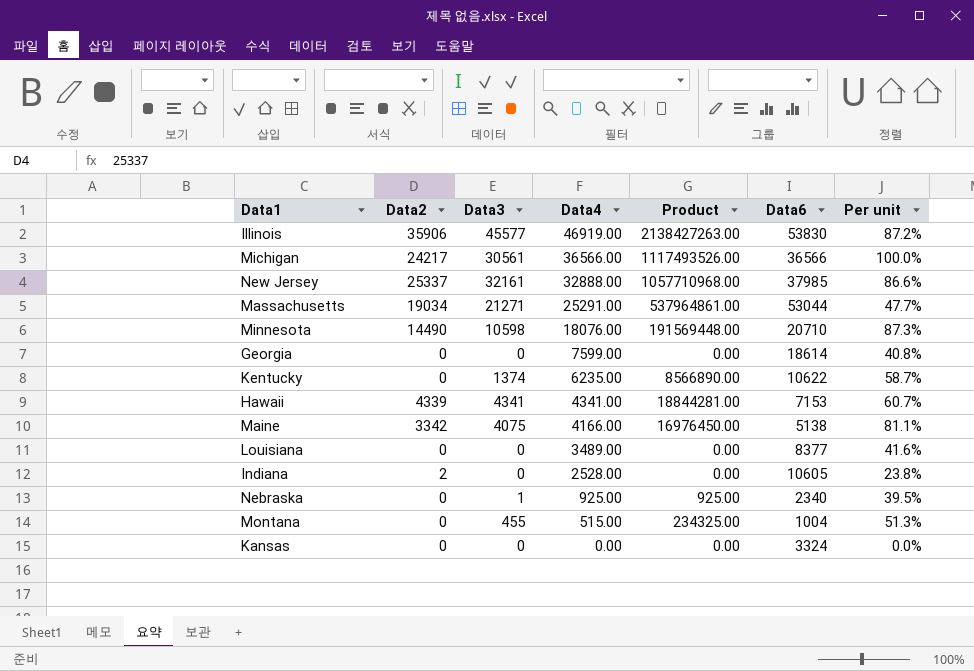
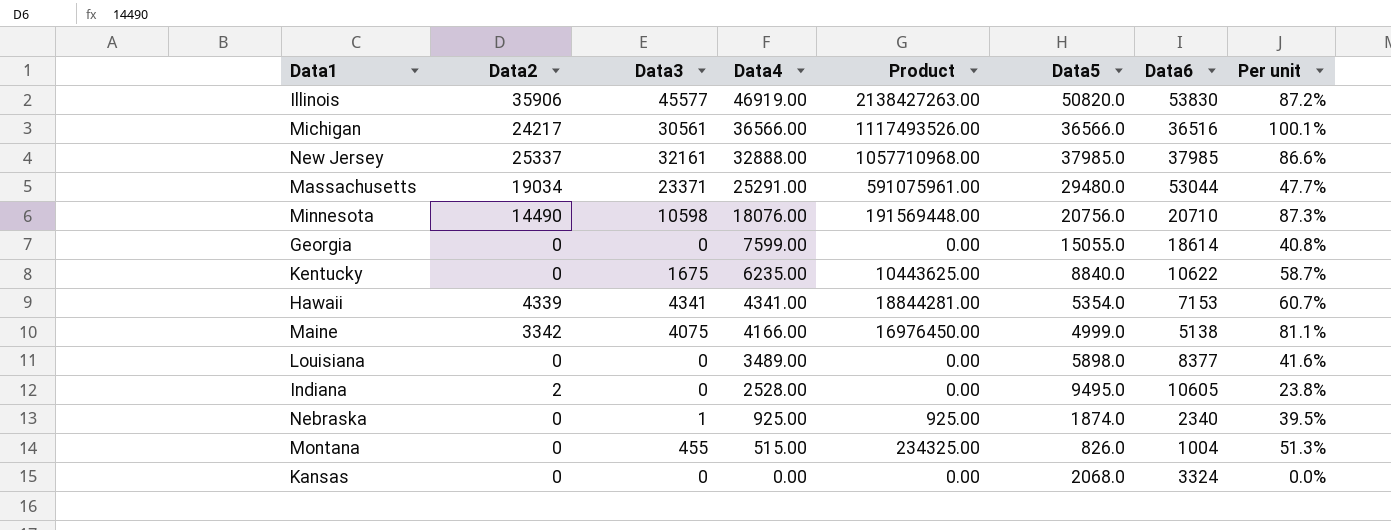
column Data5 | position: none -> 6
Michigan | Data6: 36566 -> 36516
Michigan | Per unit: 100.0% -> 100.1%
Massachusetts | Data3: 21271 -> 23371
Massachusetts | Product: 537964861.00 -> 591075961.00
Kentucky | Data3: 1374 -> 1675
Kentucky | Product: 8566890.00 -> 10443625.00

